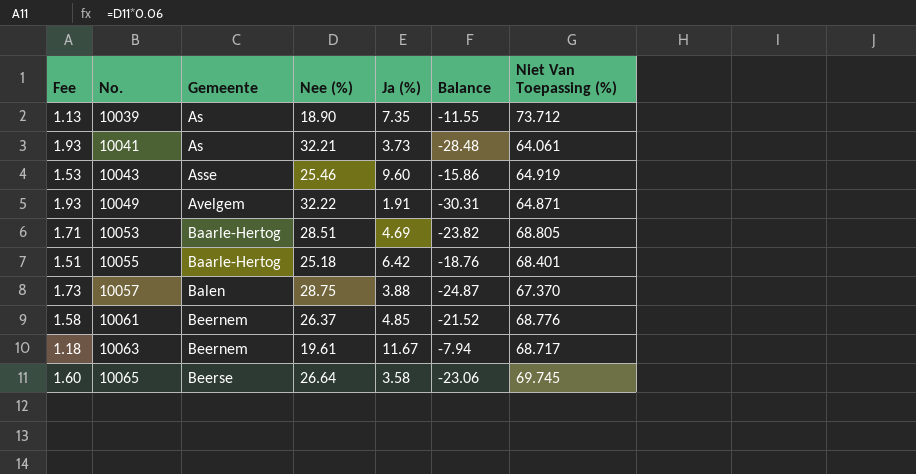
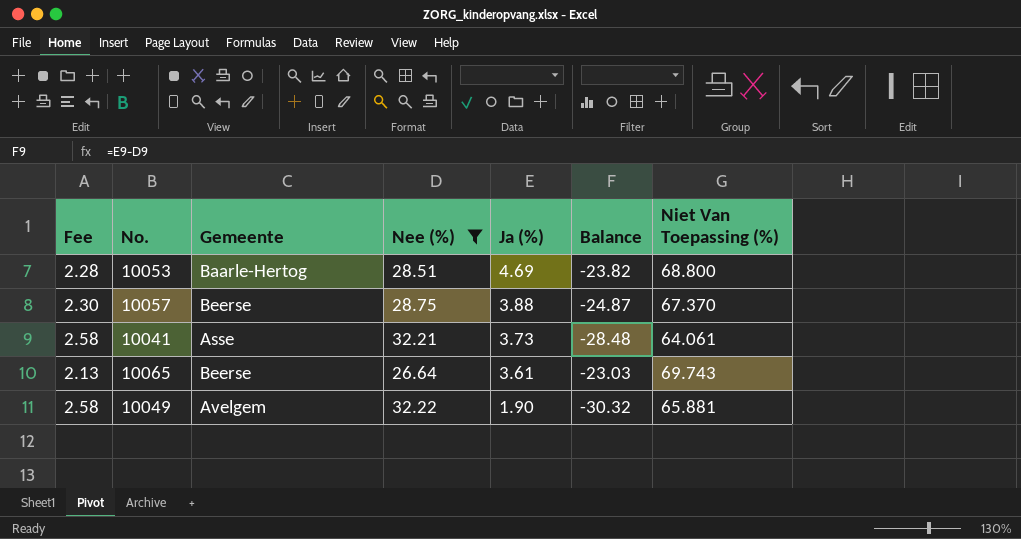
filter: none -> Nee (%) >= 26.64
row order: No. ascending -> Ja (%) descending
column Fee | formula: [Nee (%)] * 0.06 -> [Nee (%)] * 0.08
10053 | Niet Van Toepassing (%): 68.805 -> 68.800
10057 | Gemeente: Balen -> Beerse
10041 | Gemeente: As -> Asse
10065 | Ja (%): 3.58 -> 3.61
10065 | Balance: -23.06 -> -23.03
10065 | Niet Van Toepassing (%): 69.745 -> 69.743
10049 | Ja (%): 1.91 -> 1.90
10049 | Balance: -30.31 -> -30.32
10049 | Niet Van Toepassing (%): 64.871 -> 65.881

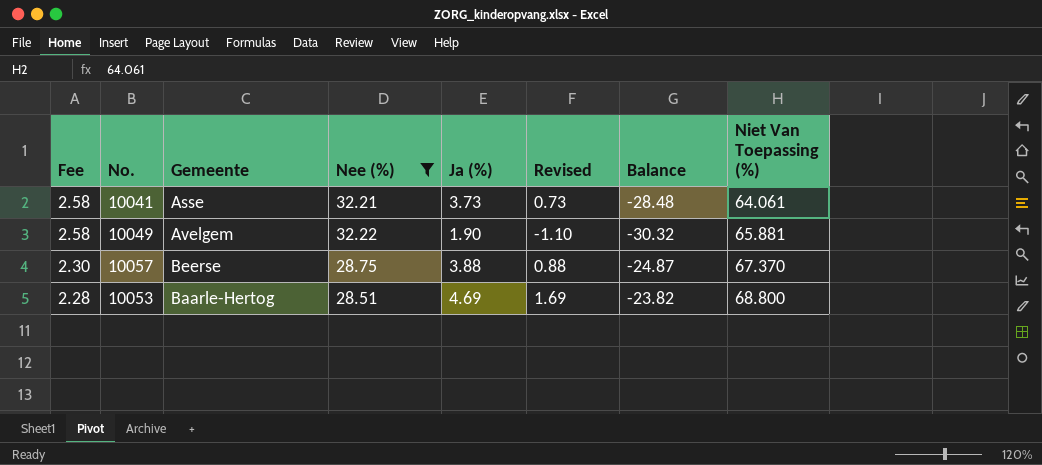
row order: Ja (%) descending -> Fee descending
column Revised | formula: none -> [Ja (%)] - 3
row 10065: 2.13 | Beerse | 26.64 | 3.61 | -23.03 | 69.743 -> none

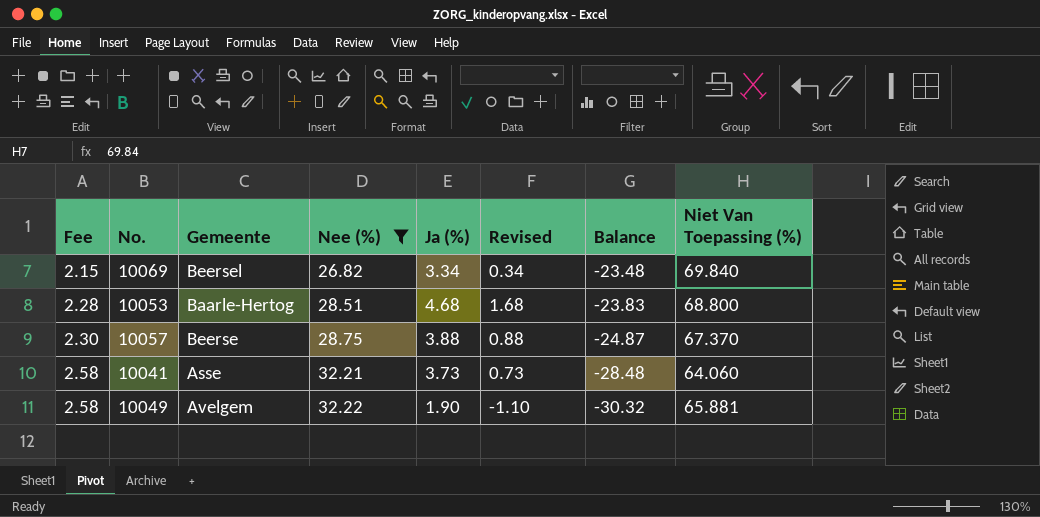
row order: Fee descending -> Fee ascending
row 10069: none -> 2.15 | Beersel | 26.82 | 3.34 | 0.34 | -23.48 | 69.840
10053 | Ja (%): 4.69 -> 4.68
10053 | Revised: 1.69 -> 1.68
10053 | Balance: -23.82 -> -23.83
10041 | Niet Van Toepassing (%): 64.061 -> 64.060

